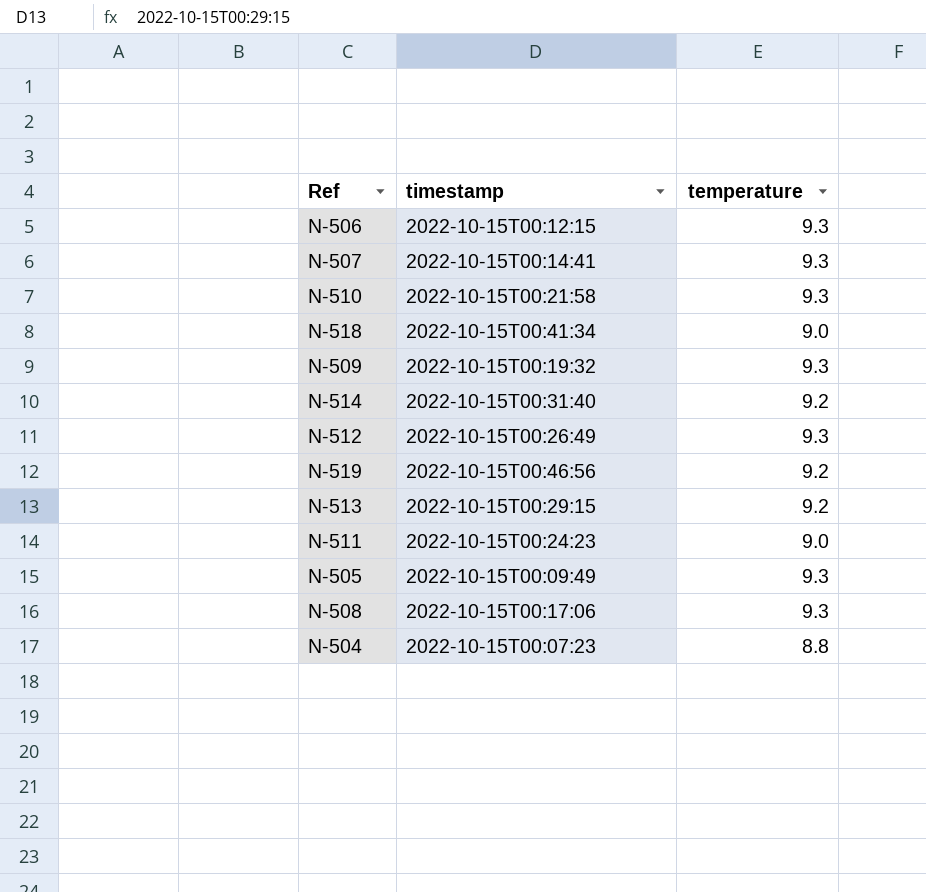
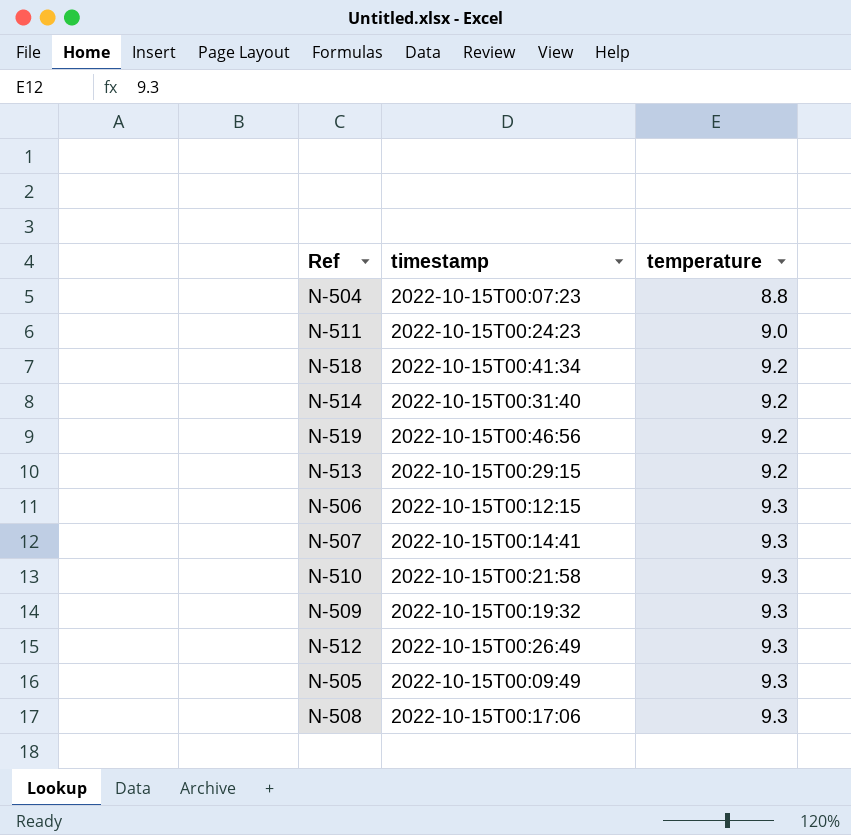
row order: none -> temperature ascending
N-518 | temperature: 9.0 -> 9.2

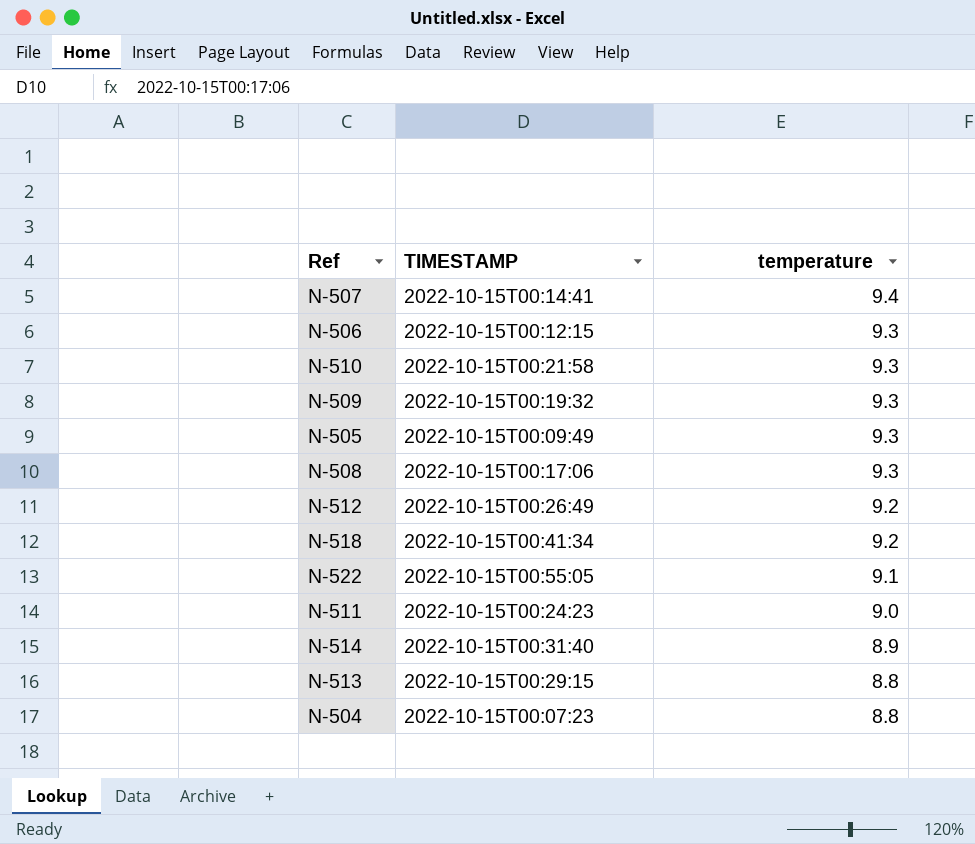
row order: temperature ascending -> temperature descending
column name: timestamp -> TIMESTAMP
row N-519: 2022-10-15T00:46:56 | 9.2 -> none
N-507 | temperature: 9.3 -> 9.4
N-512 | temperature: 9.3 -> 9.2
row N-522: none -> 2022-10-15T00:55:05 | 9.1
N-514 | temperature: 9.2 -> 8.9
N-513 | temperature: 9.2 -> 8.8

